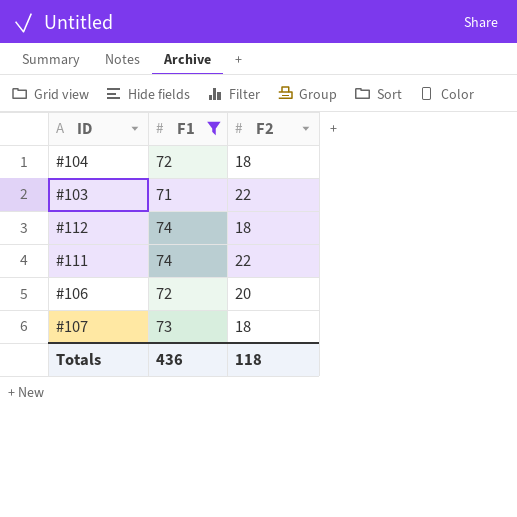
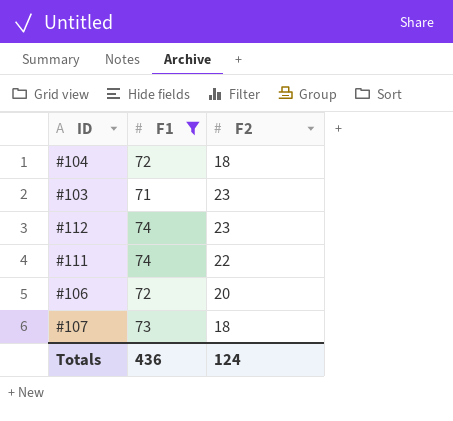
#103 | F2: 22 -> 23
#112 | F2: 18 -> 23
Totals | F2: 118 -> 124

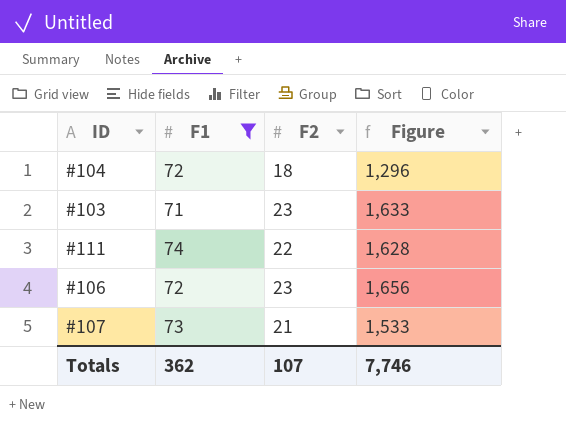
column Figure | formula: none -> [F1] * [F2]
row #112: 74 | 23 -> none
#106 | F2: 20 -> 23
#107 | F2: 18 -> 21
Totals | F1: 436 -> 362
Totals | F2: 124 -> 107

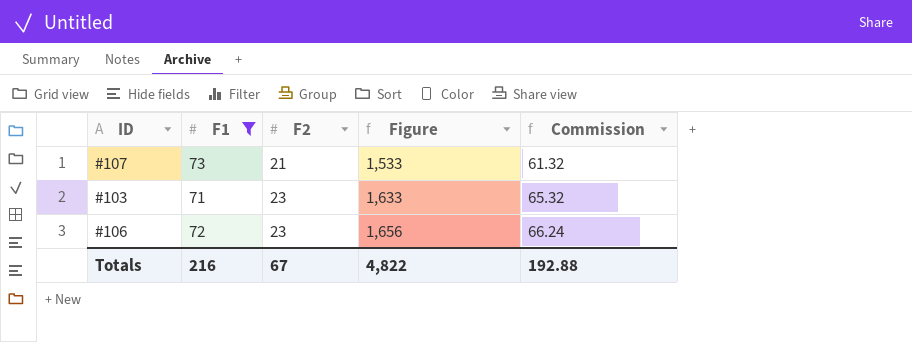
row order: none -> F2 ascending
column Commission | formula: none -> [Figure] * 0.04
row #104: 72 | 18 | 1,296 -> none
row #111: 74 | 22 | 1,628 -> none
Totals | F1: 362 -> 216
Totals | F2: 107 -> 67
Totals | Figure: 7,746 -> 4,822

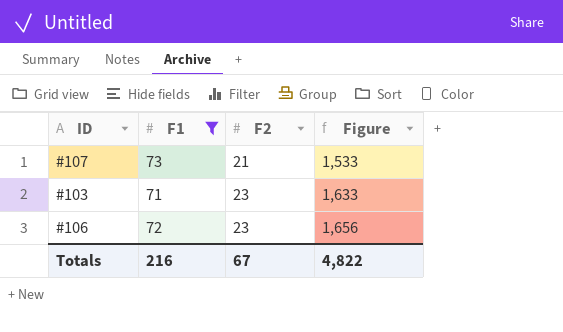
column Commission | formula: [Figure] * 0.04 -> none

